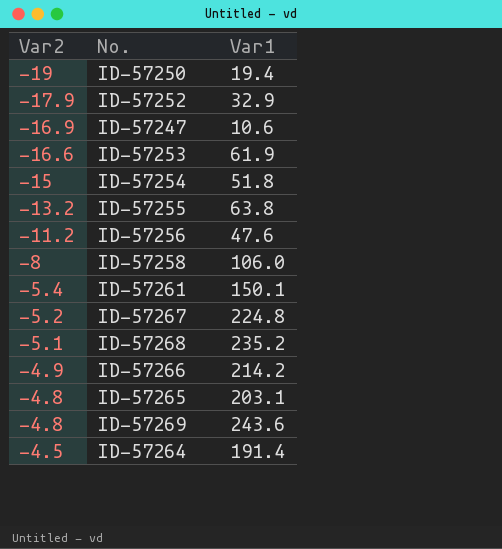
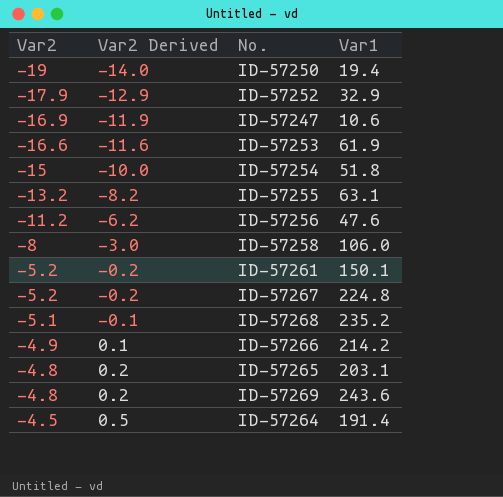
column Var2 Derived | formula: none -> [Var2] + 5
ID-57255 | Var1: 63.8 -> 63.1
ID-57261 | Var2: -5.4 -> -5.2

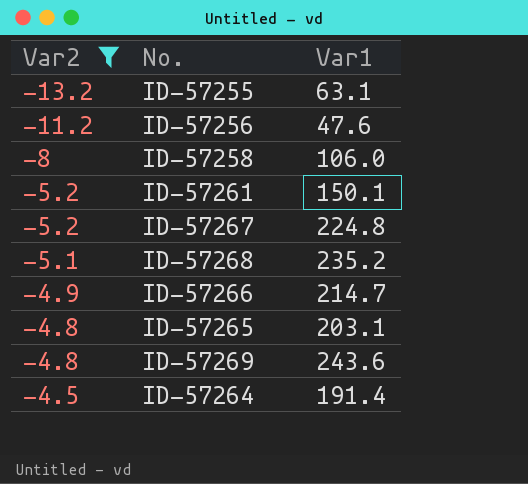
filter: none -> Var2 >= -13.2
column Var2 Derived | formula: [Var2] + 5 -> none
ID-57266 | Var1: 214.2 -> 214.7

